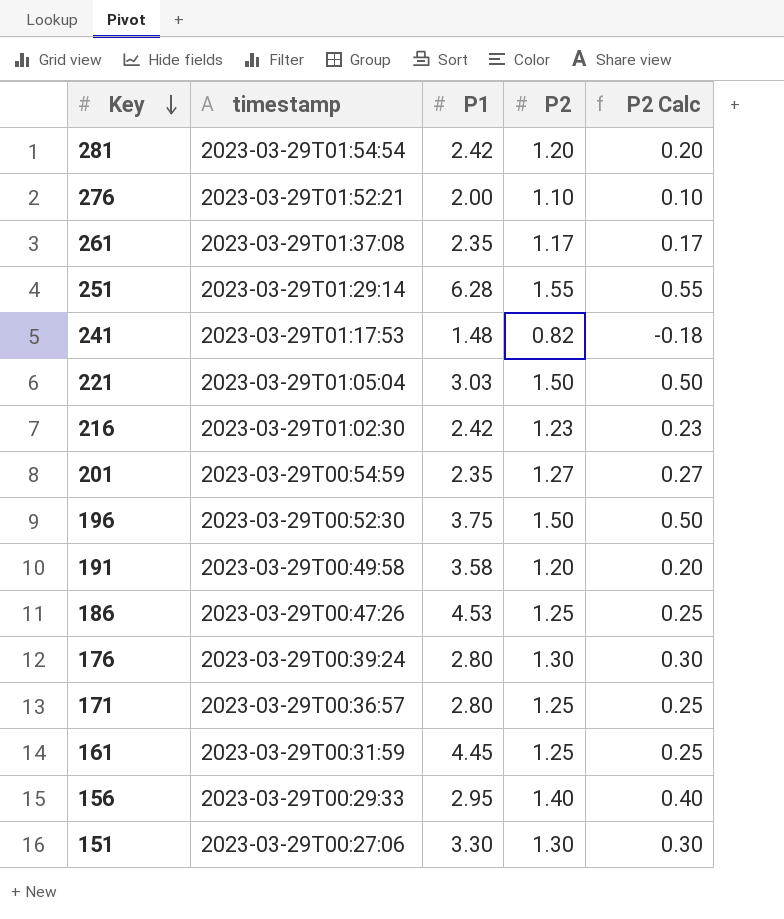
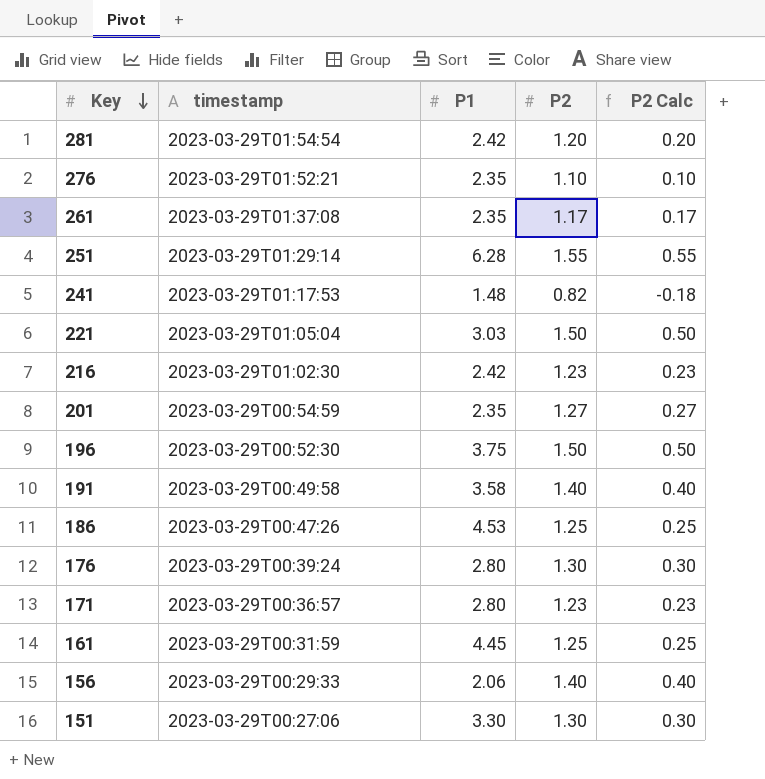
276 | P1: 2.00 -> 2.35
191 | P2: 1.20 -> 1.40
191 | P2 Calc: 0.20 -> 0.40
171 | P2: 1.25 -> 1.23
171 | P2 Calc: 0.25 -> 0.23
156 | P1: 2.95 -> 2.06

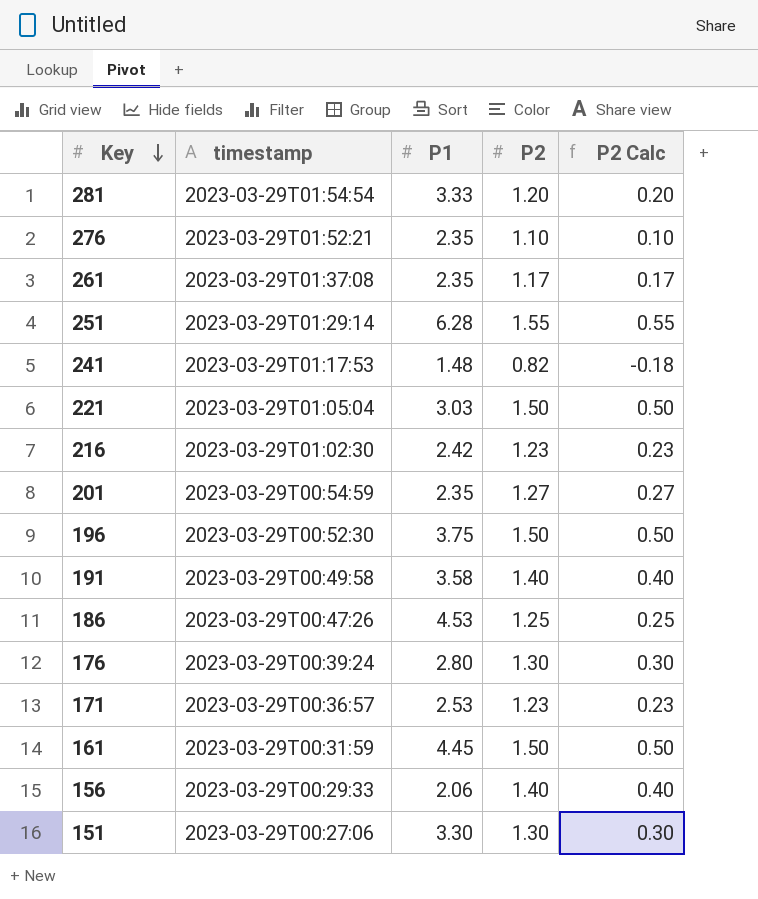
281 | P1: 2.42 -> 3.33
171 | P1: 2.80 -> 2.53
161 | P2: 1.25 -> 1.50
161 | P2 Calc: 0.25 -> 0.50

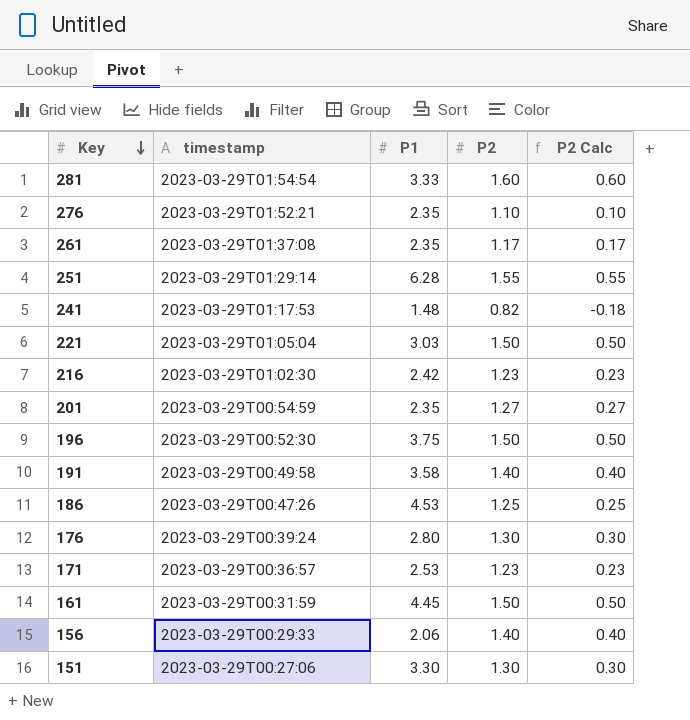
281 | P2: 1.20 -> 1.60
281 | P2 Calc: 0.20 -> 0.60

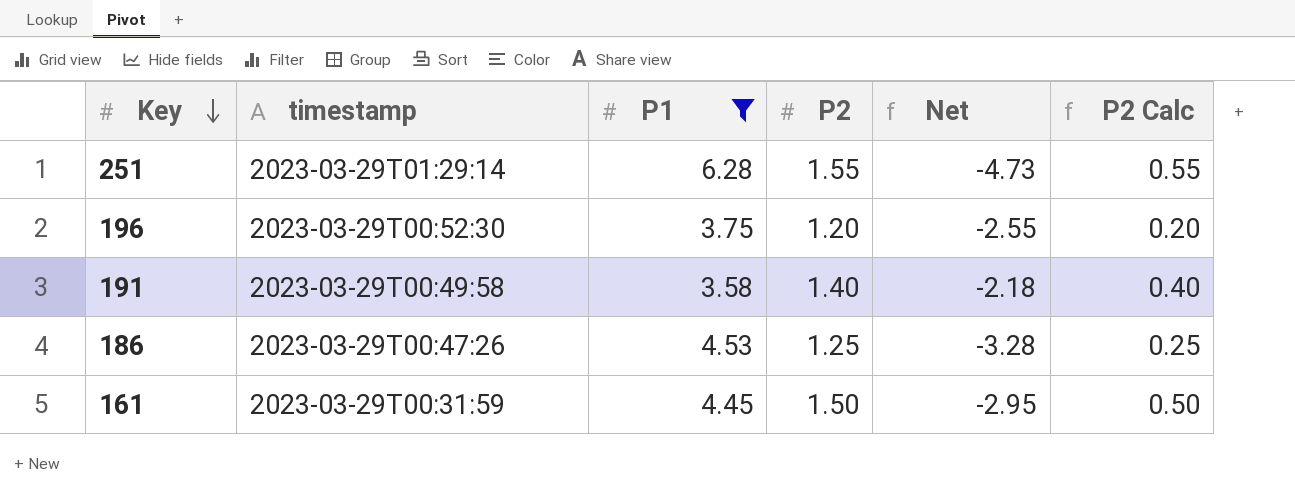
filter: none -> P1 >= 3.58
column Net | formula: none -> [P2] - [P1]
196 | P2: 1.50 -> 1.20
196 | P2 Calc: 0.50 -> 0.20

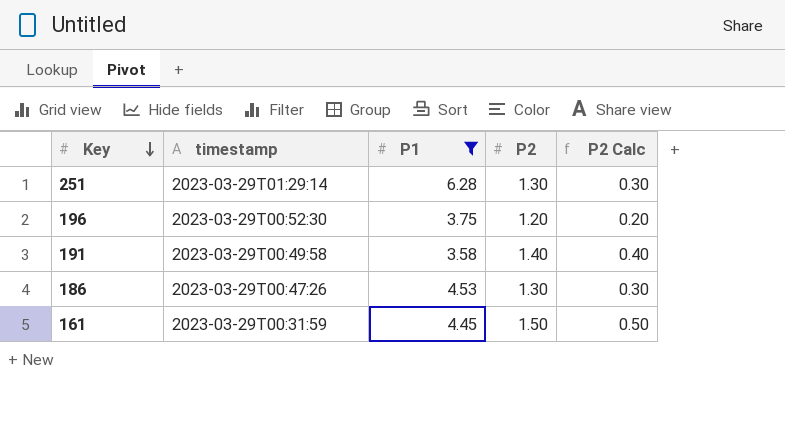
column Net | formula: [P2] - [P1] -> none
251 | P2: 1.55 -> 1.30
251 | P2 Calc: 0.55 -> 0.30
186 | P2: 1.25 -> 1.30
186 | P2 Calc: 0.25 -> 0.30

